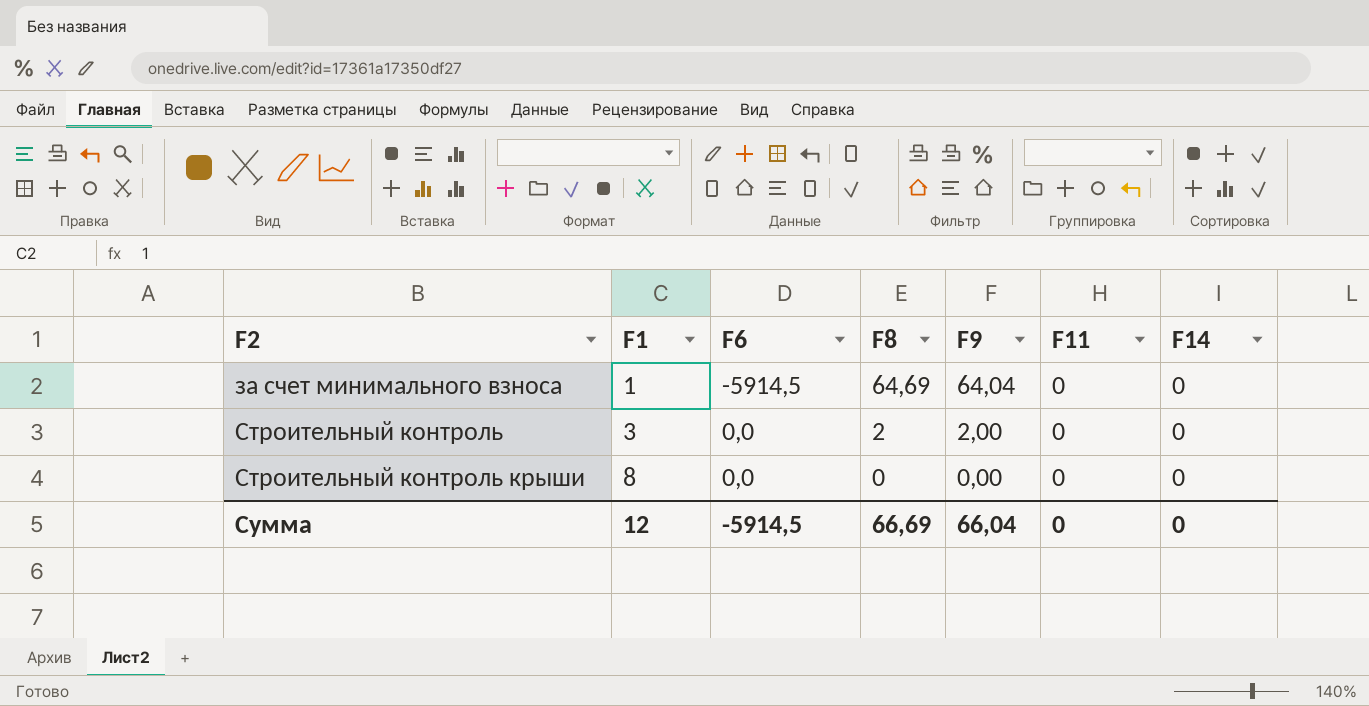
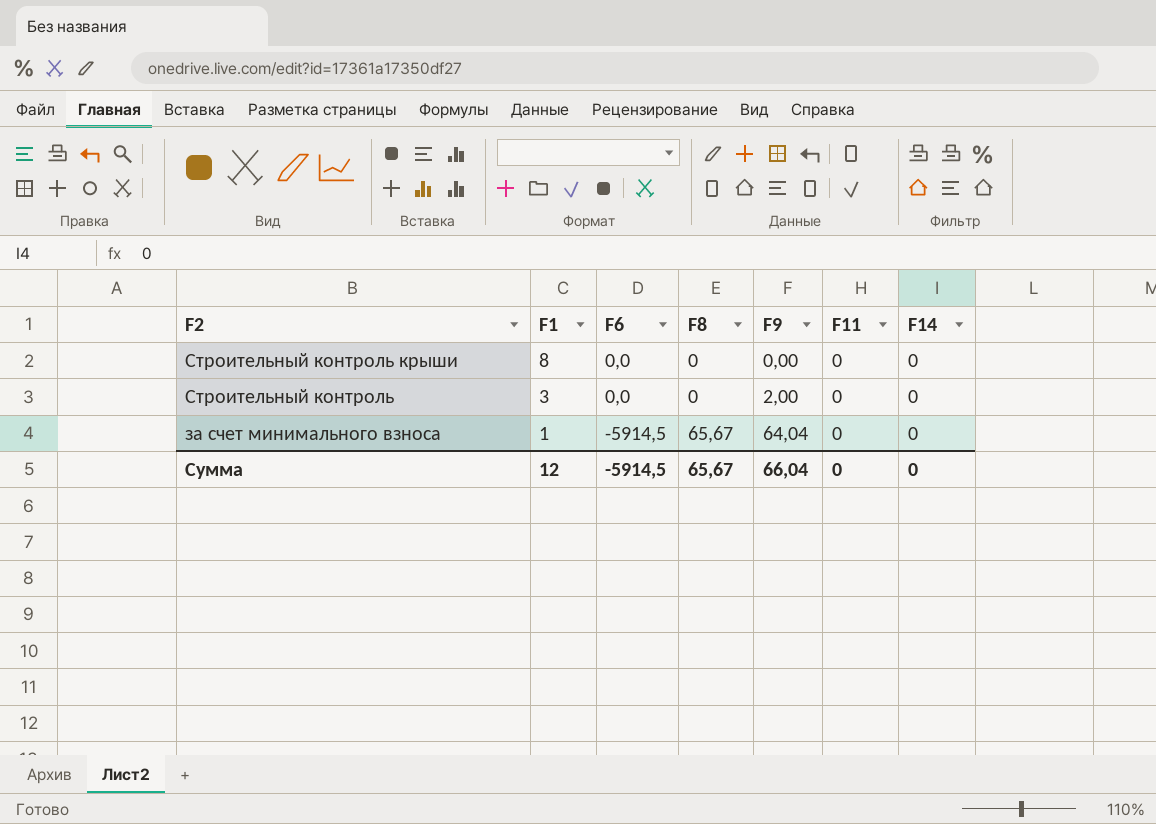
row order: F2 ascending -> F2 descending
Строительный контроль | F8: 2 -> 0
за счет минимального взноса | F8: 64,69 -> 65,67
Сумма | F8: 66,69 -> 65,67

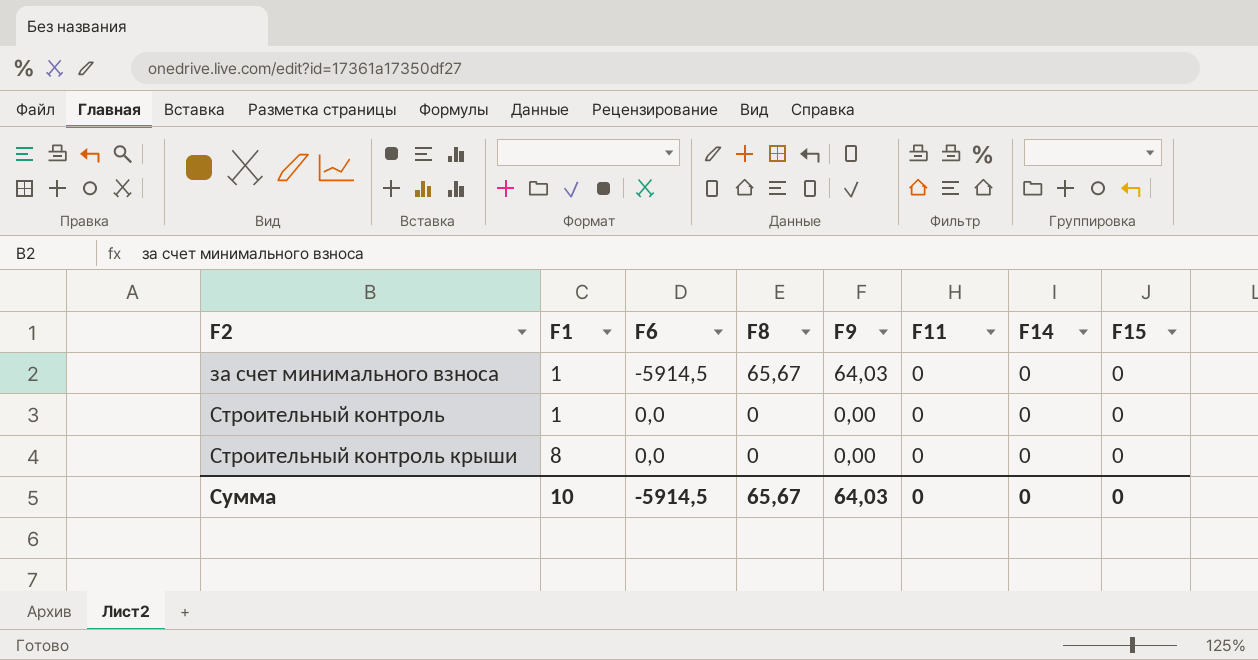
row order: F2 descending -> F2 ascending
column F15 | position: none -> 8
за счет минимального взноса | F9: 64,04 -> 64,03
Строительный контроль | F1: 3 -> 1
Строительный контроль | F9: 2,00 -> 0,00
Сумма | F1: 12 -> 10
Сумма | F9: 66,04 -> 64,03

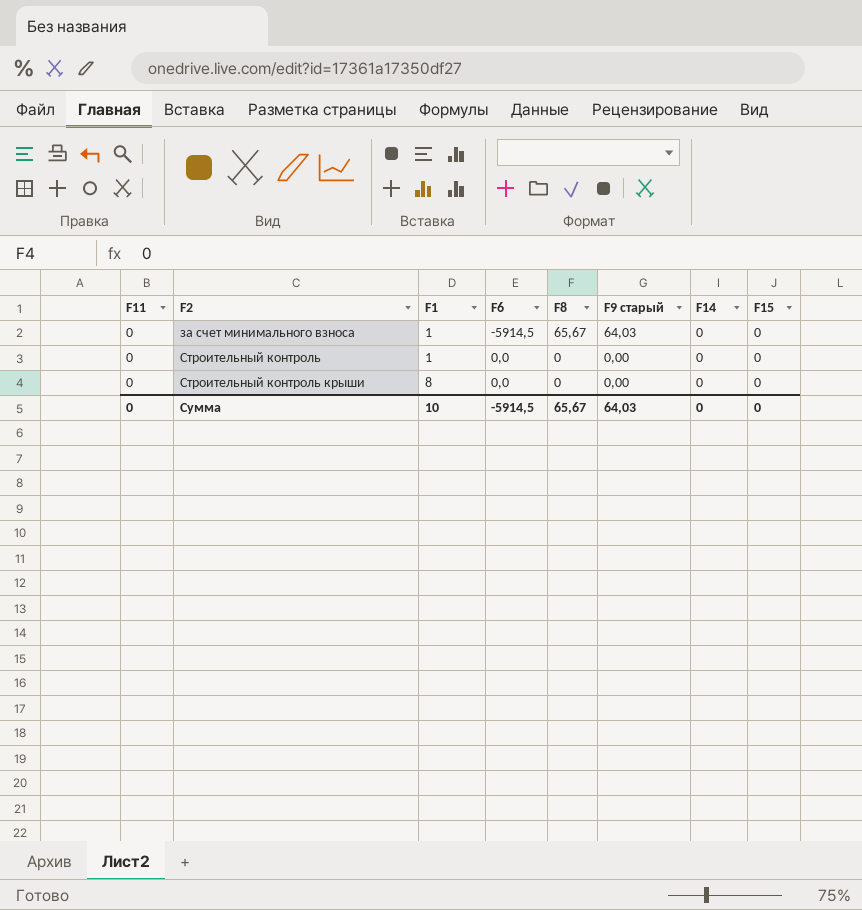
column F11 | position: 6 -> 1
column name: F9 -> F9 старый

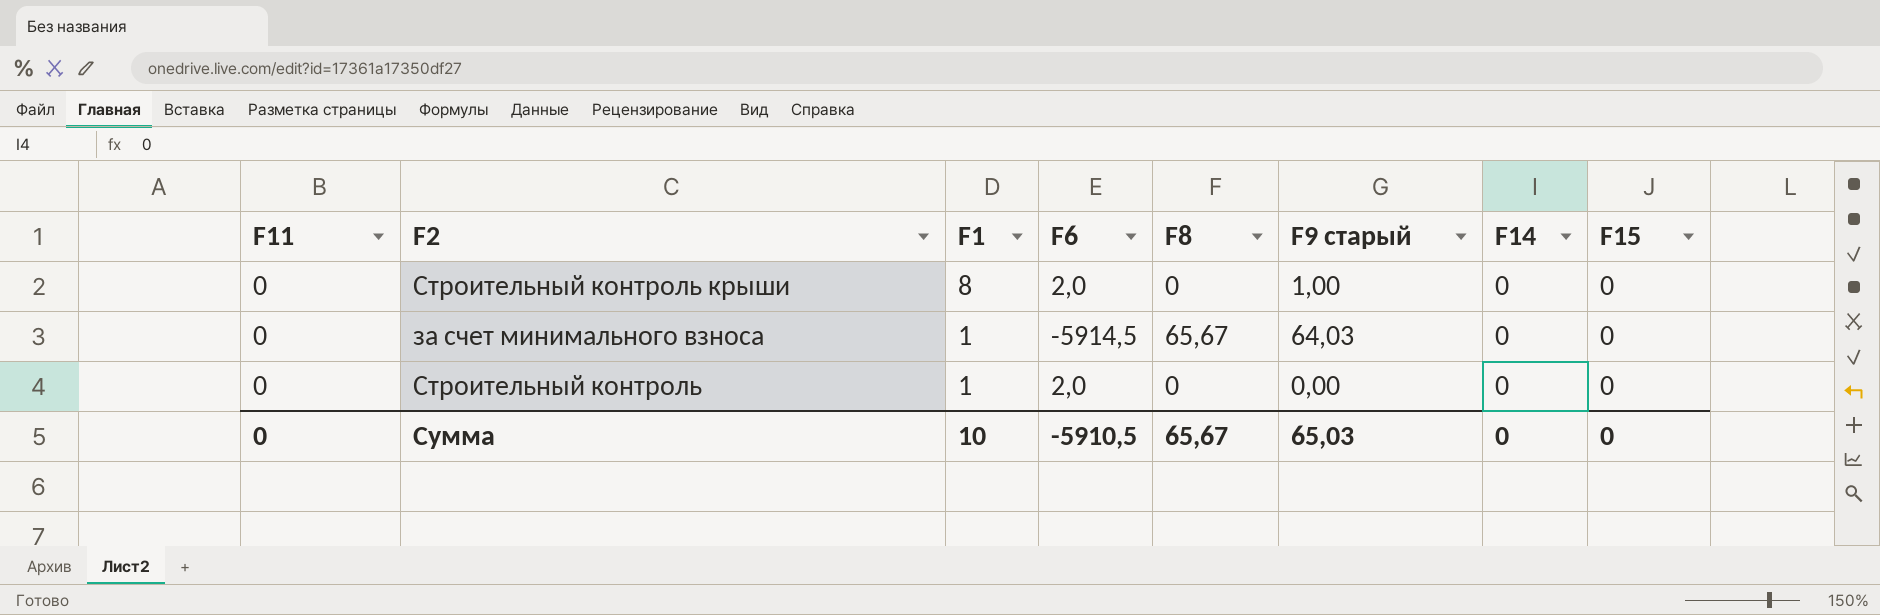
row order: F2 ascending -> F1 descending
Строительный контроль крыши | F6: 0,0 -> 2,0
Строительный контроль крыши | F9 старый: 0,00 -> 1,00
Строительный контроль | F6: 0,0 -> 2,0
Сумма | F6: -5914,5 -> -5910,5
Сумма | F9 старый: 64,03 -> 65,03

